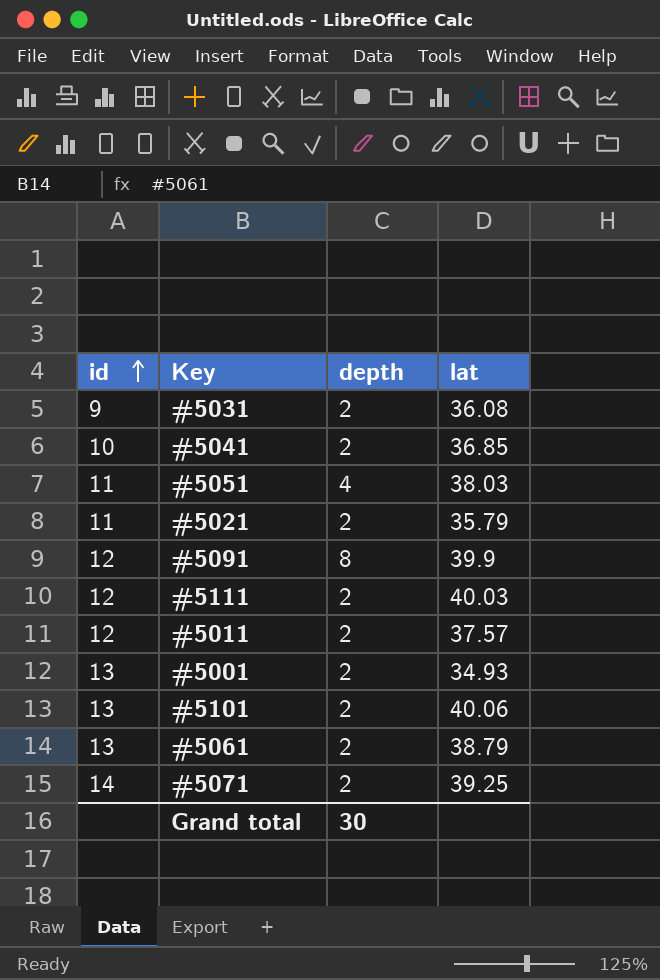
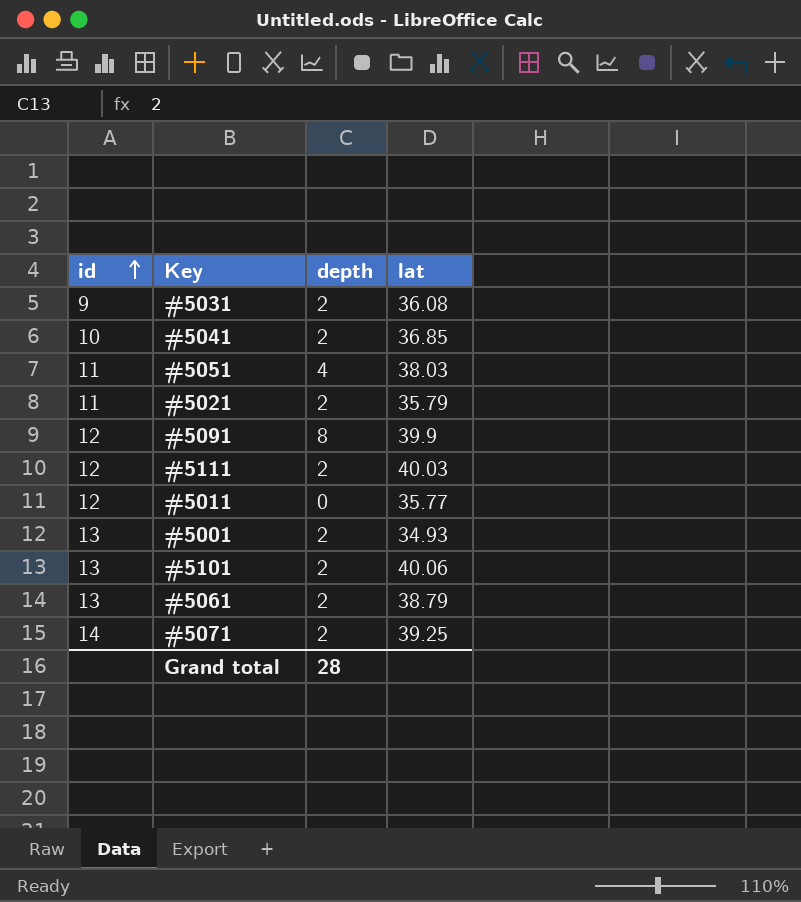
#5011 | depth: 2 -> 0
#5011 | lat: 37.57 -> 35.77
Grand total | depth: 30 -> 28

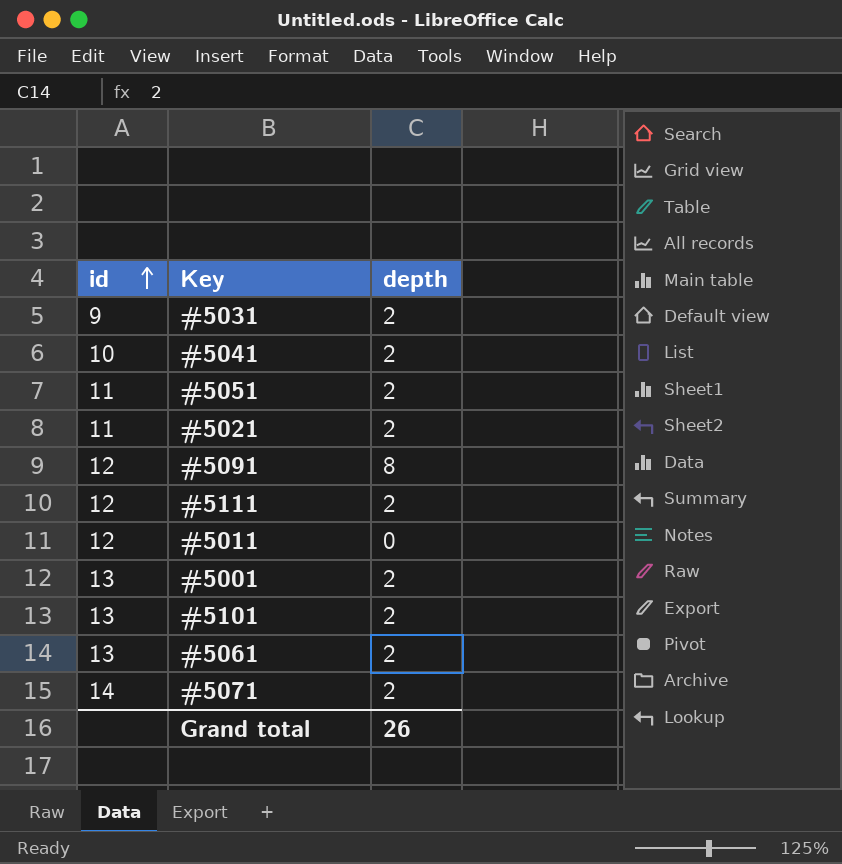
column lat | position: 4 -> none
#5051 | depth: 4 -> 2
Grand total | depth: 28 -> 26

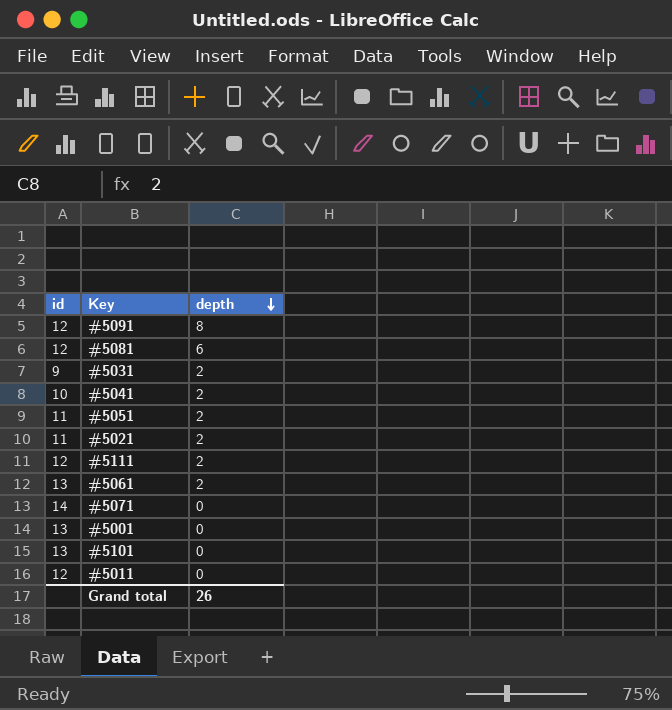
row order: id ascending -> depth descending
row #5081: none -> 12 | 6
#5071 | depth: 2 -> 0
#5001 | depth: 2 -> 0
#5101 | depth: 2 -> 0

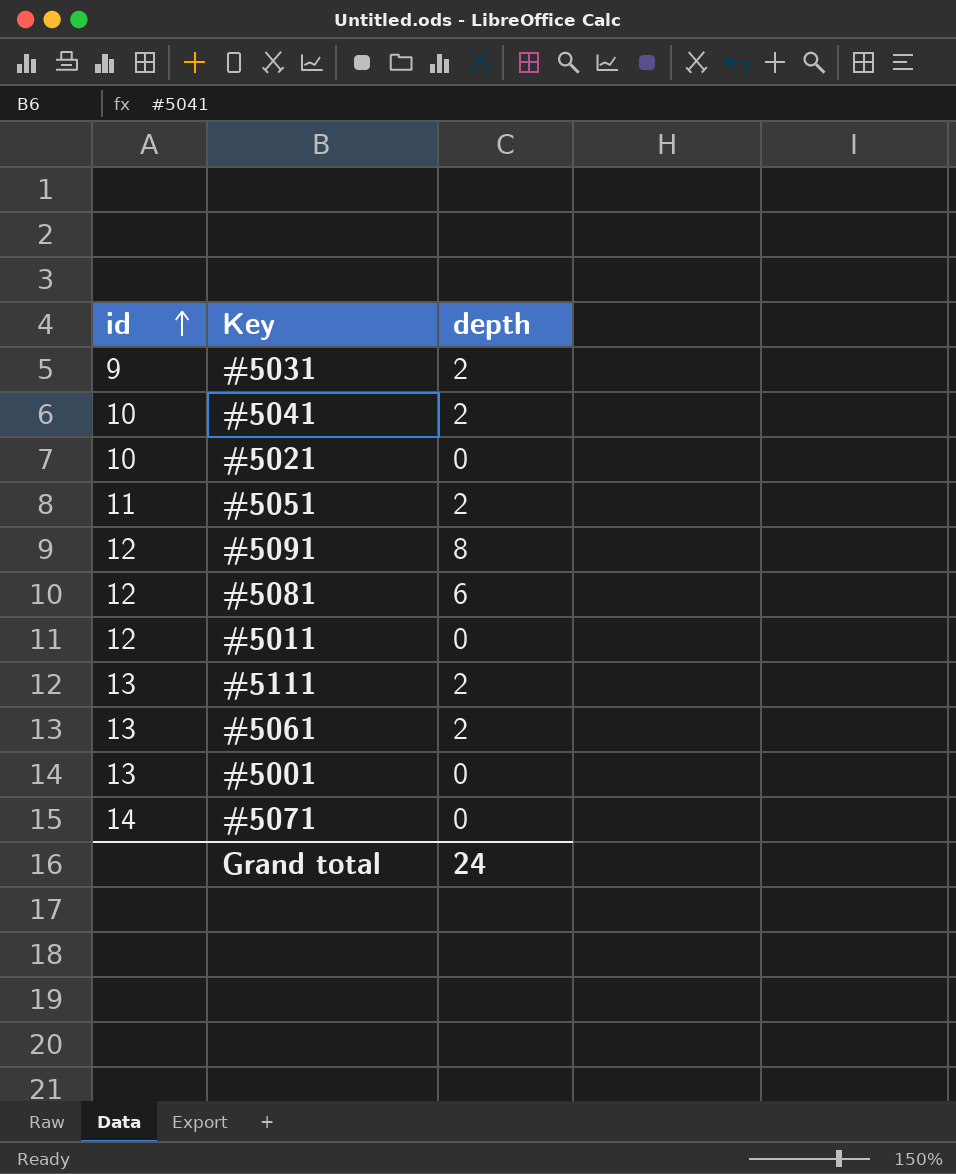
row order: depth descending -> id ascending
row #5101: 13 | 0 -> none
#5021 | id: 11 -> 10
#5021 | depth: 2 -> 0
#5111 | id: 12 -> 13
Grand total | depth: 26 -> 24

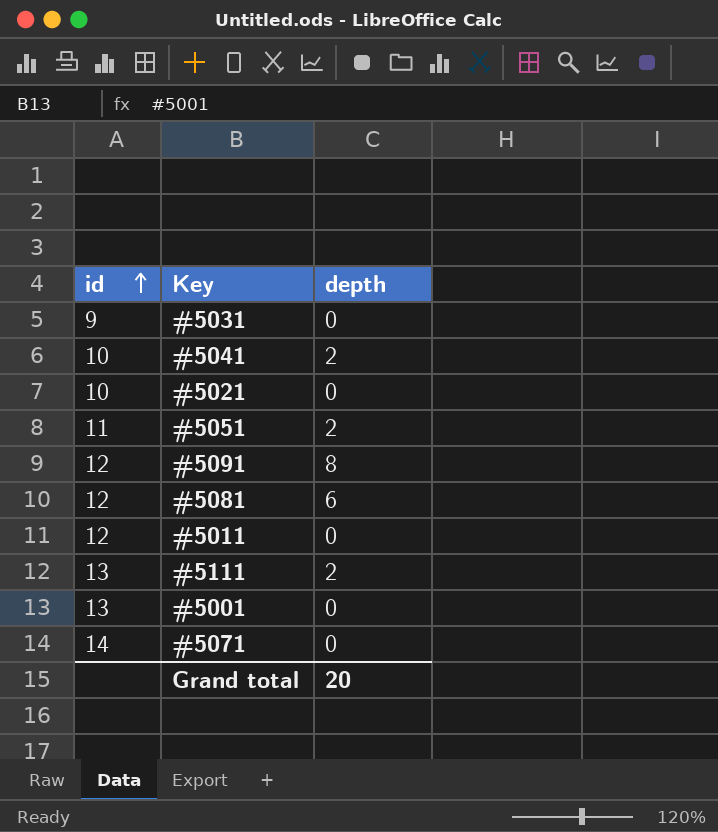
row #5061: 13 | 2 -> none
#5031 | depth: 2 -> 0
Grand total | depth: 24 -> 20

